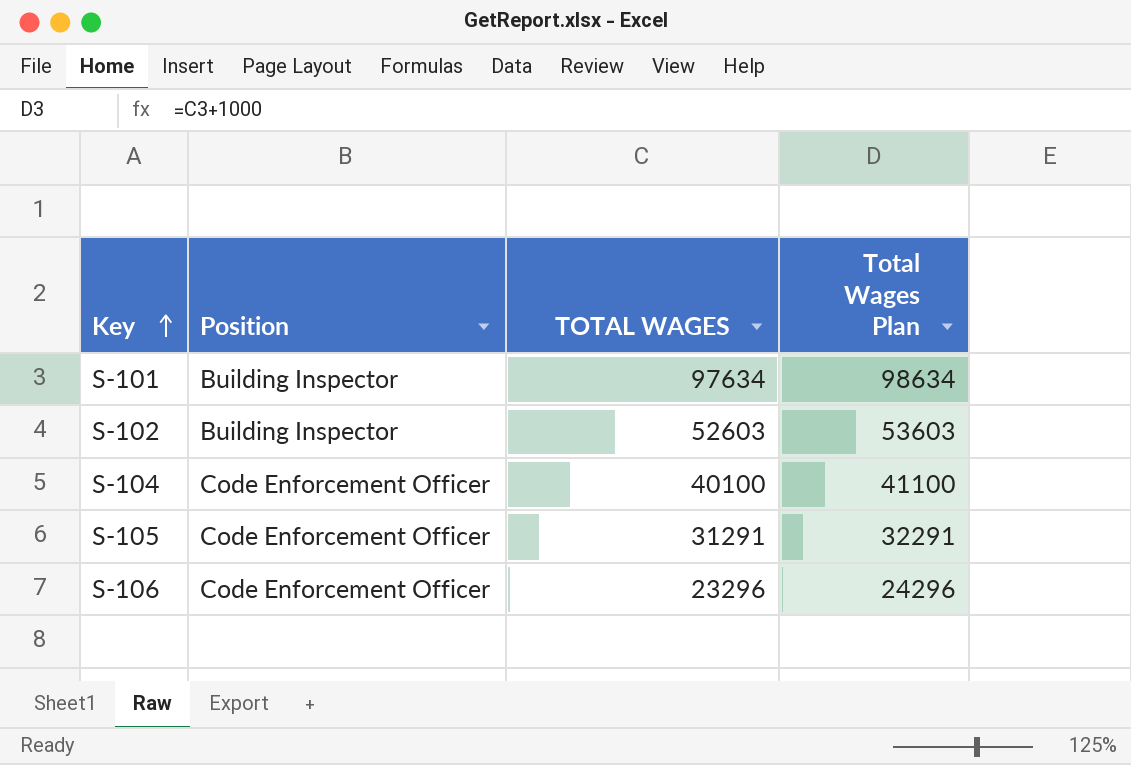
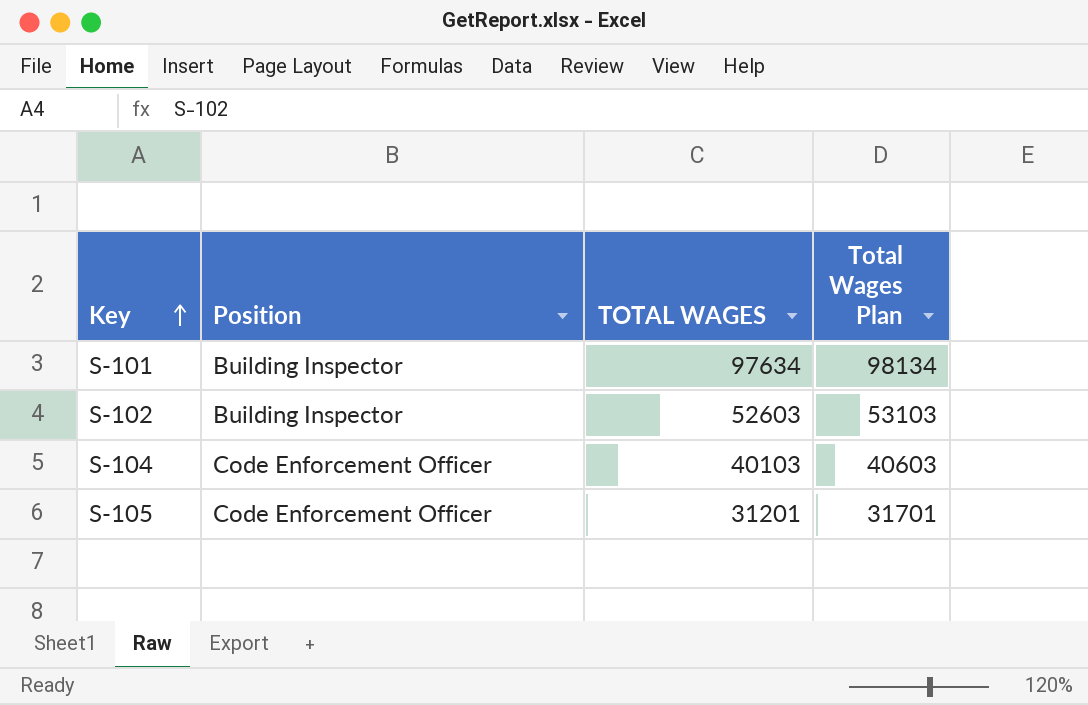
column Total Wages Plan | formula: [TOTAL WAGES] + 1000 -> [TOTAL WAGES] + 500
row S-106: Code Enforcement Officer | 23296 | 24296 -> none
S-104 | TOTAL WAGES: 40100 -> 40103
S-105 | TOTAL WAGES: 31291 -> 31201

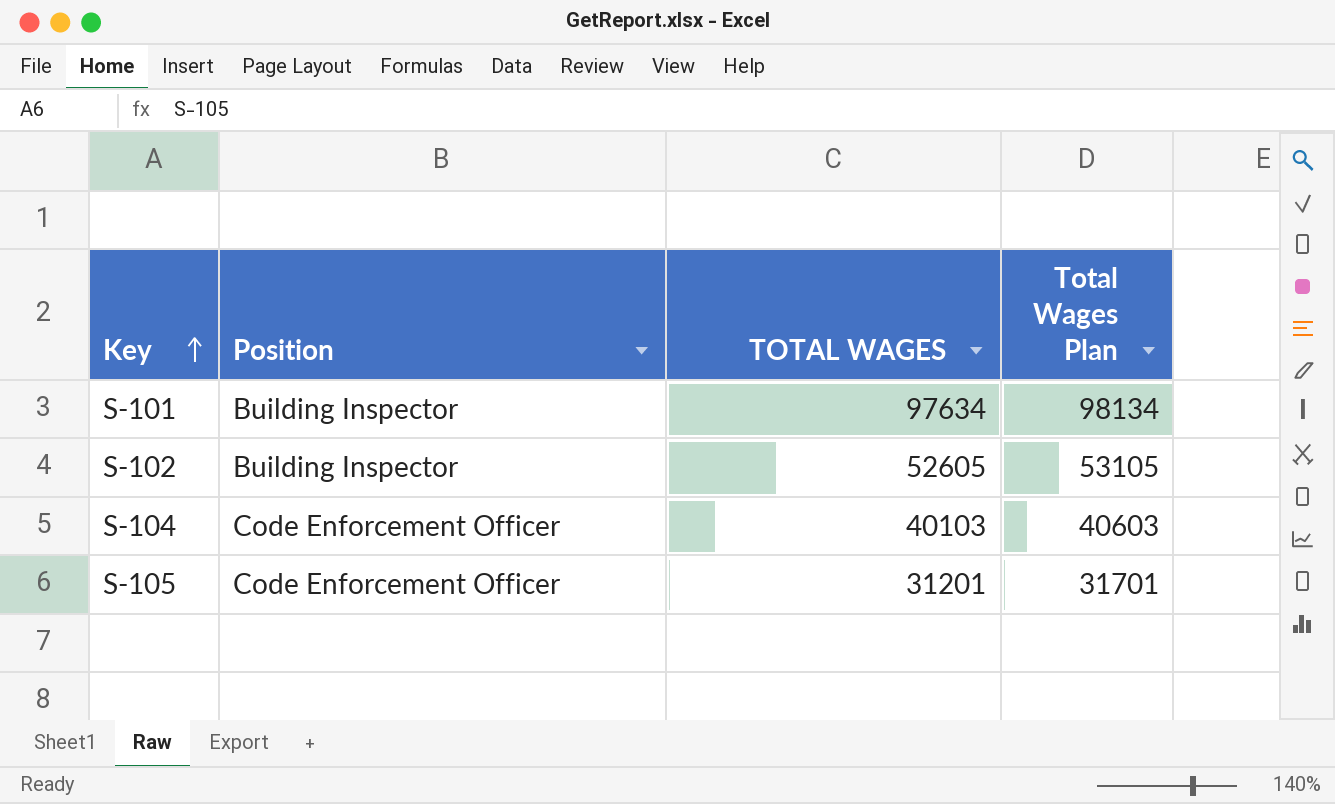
S-102 | TOTAL WAGES: 52603 -> 52605
S-102 | Total Wages Plan: 53103 -> 53105

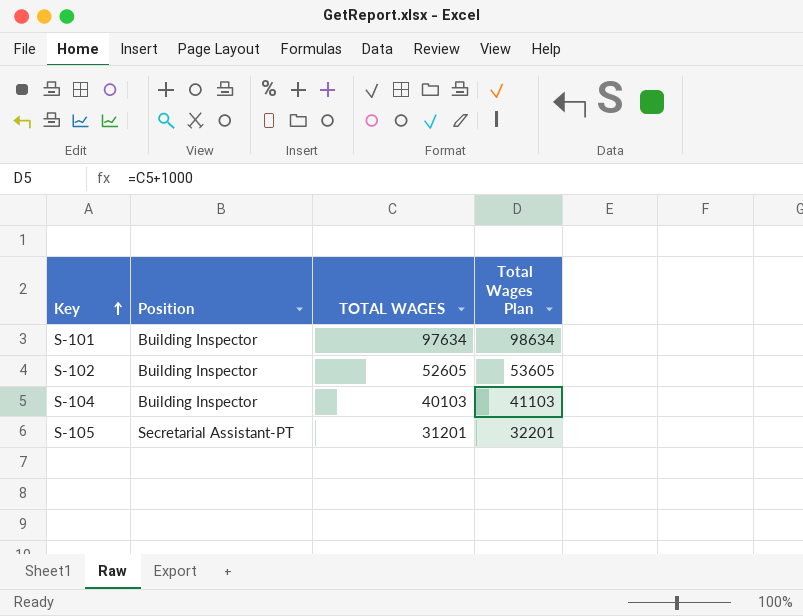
column Total Wages Plan | formula: [TOTAL WAGES] + 500 -> [TOTAL WAGES] + 1000
S-104 | Position: Code Enforcement Officer -> Building Inspector
S-105 | Position: Code Enforcement Officer -> Secretarial Assistant-PT

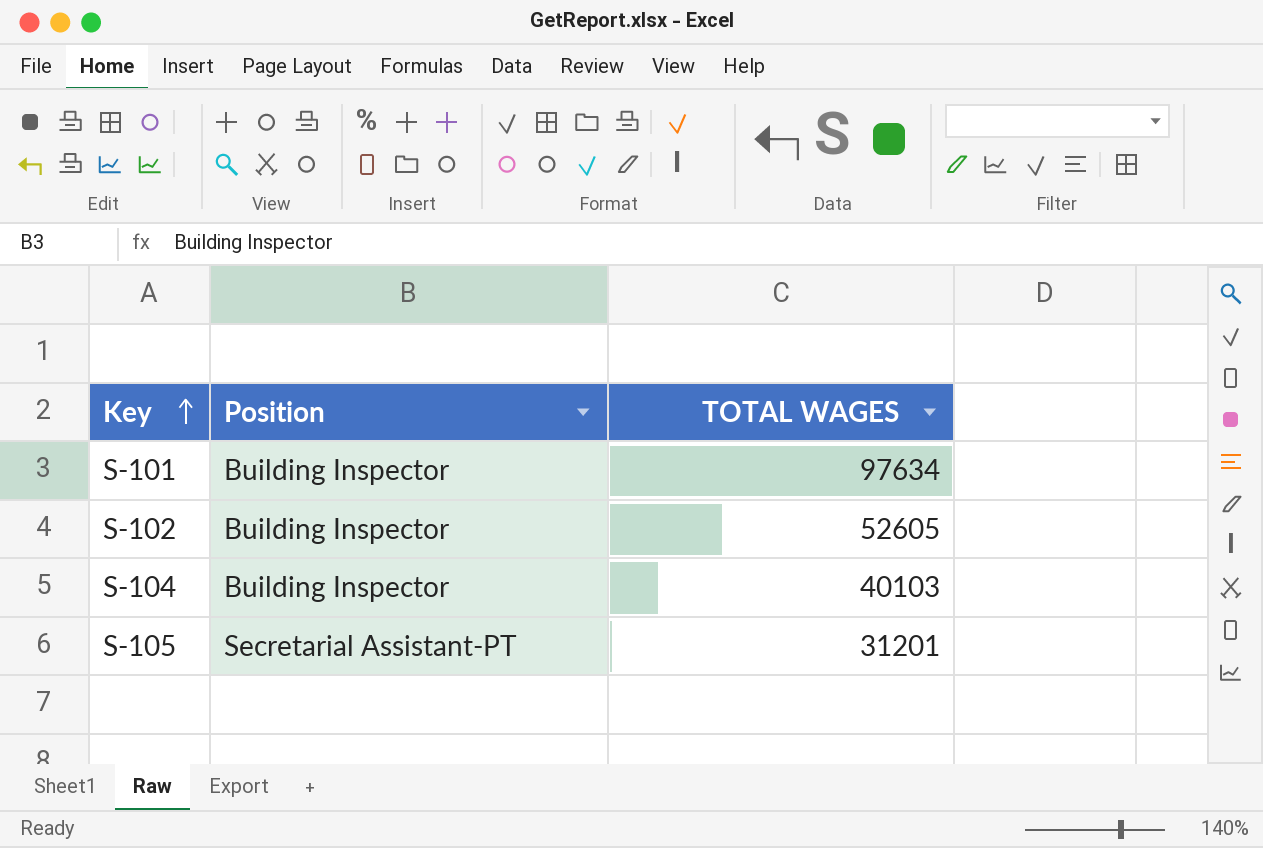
column Total Wages Plan | formula: [TOTAL WAGES] + 1000 -> none

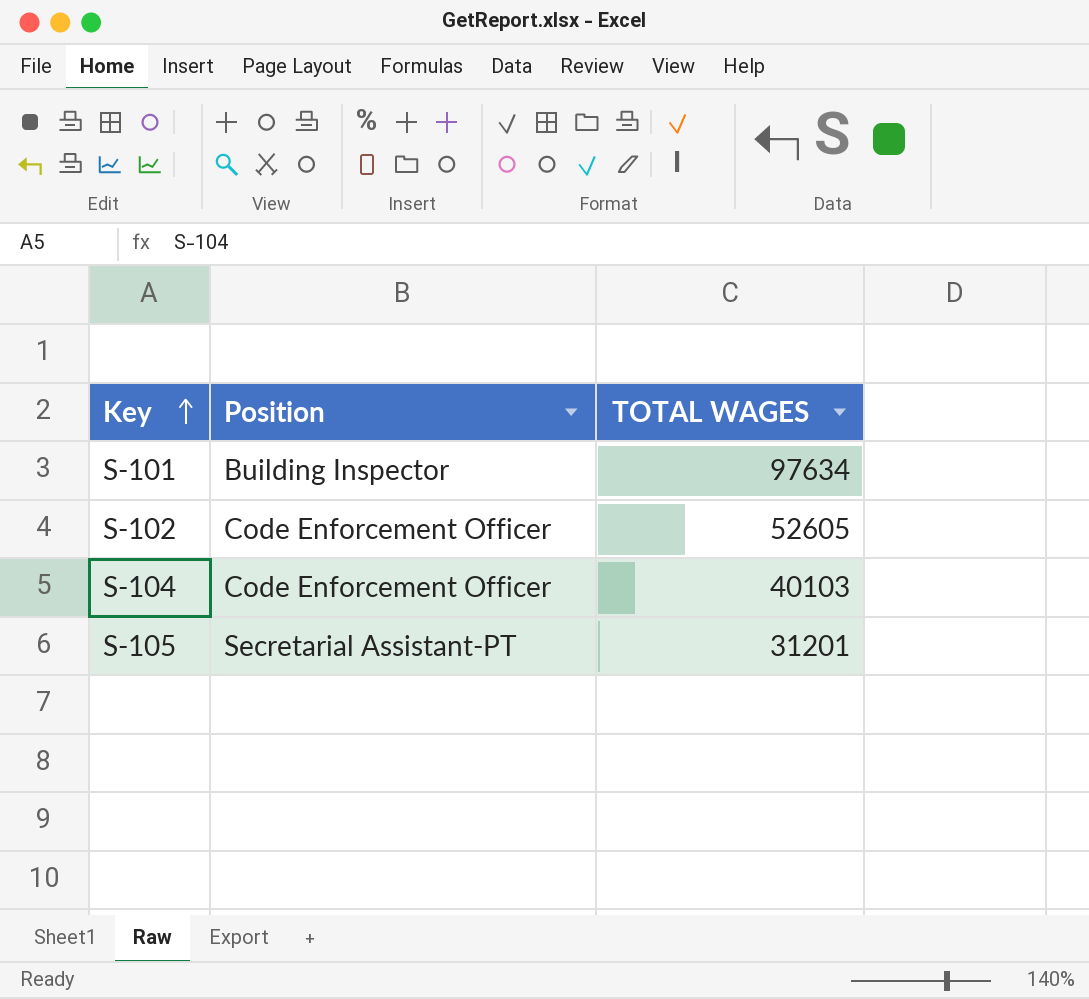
S-102 | Position: Building Inspector -> Code Enforcement Officer
S-104 | Position: Building Inspector -> Code Enforcement Officer

